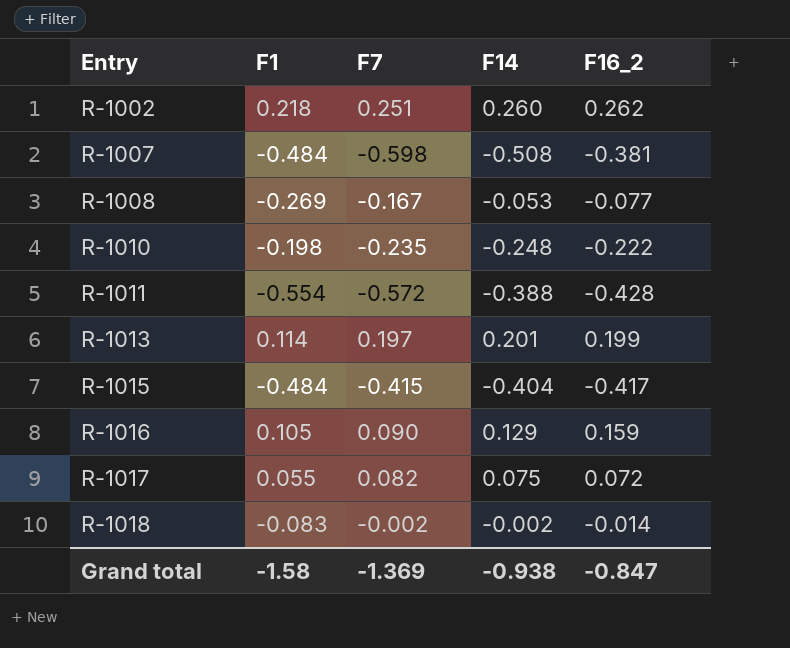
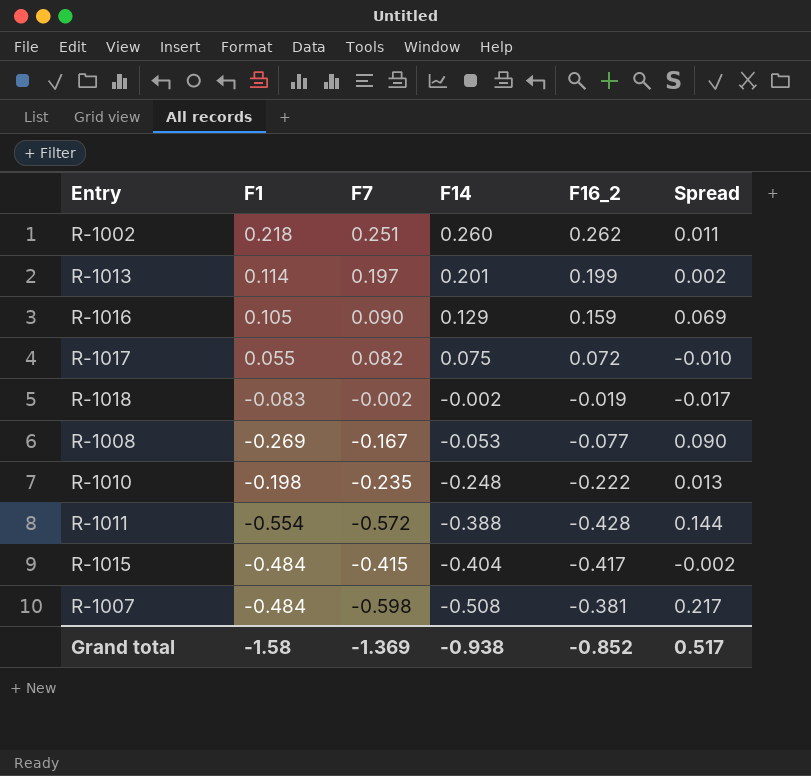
row order: Entry ascending -> F14 descending
column Spread | formula: none -> [F16_2] - [F7]
R-1018 | F16_2: -0.014 -> -0.019
Grand total | F16_2: -0.847 -> -0.852

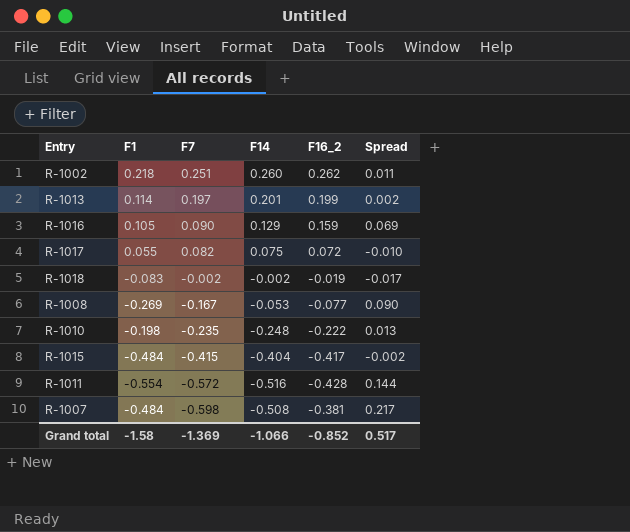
row order: F14 descending -> F7 descending
R-1011 | F14: -0.388 -> -0.516
Grand total | F14: -0.938 -> -1.066

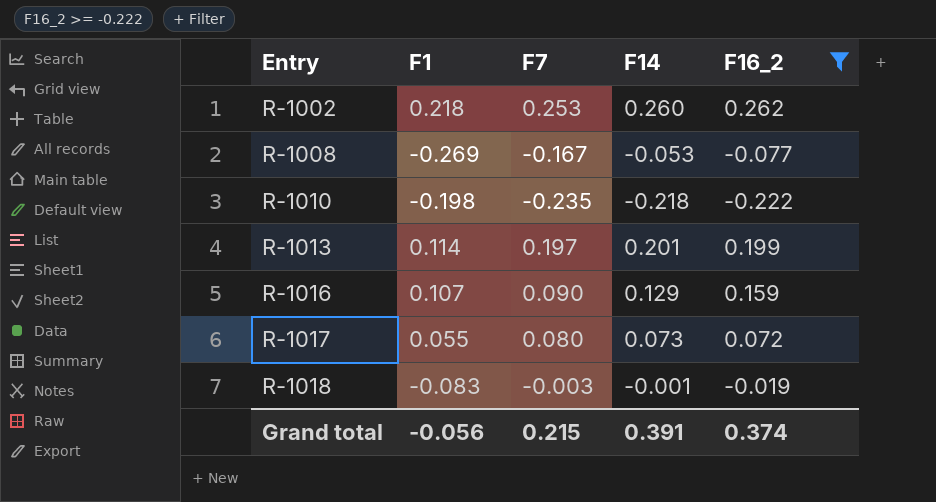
filter: none -> F16_2 >= -0.222
row order: F7 descending -> Entry ascending
column Spread | formula: [F16_2] - [F7] -> none
R-1002 | F7: 0.251 -> 0.253
R-1010 | F14: -0.248 -> -0.218
R-1016 | F1: 0.105 -> 0.107
R-1017 | F7: 0.082 -> 0.080
R-1017 | F14: 0.075 -> 0.073
R-1018 | F7: -0.002 -> -0.003
R-1018 | F14: -0.002 -> -0.001
Grand total | F1: -1.58 -> -0.056
Grand total | F7: -1.369 -> 0.215
Grand total | F14: -1.066 -> 0.391
Grand total | F16_2: -0.852 -> 0.374

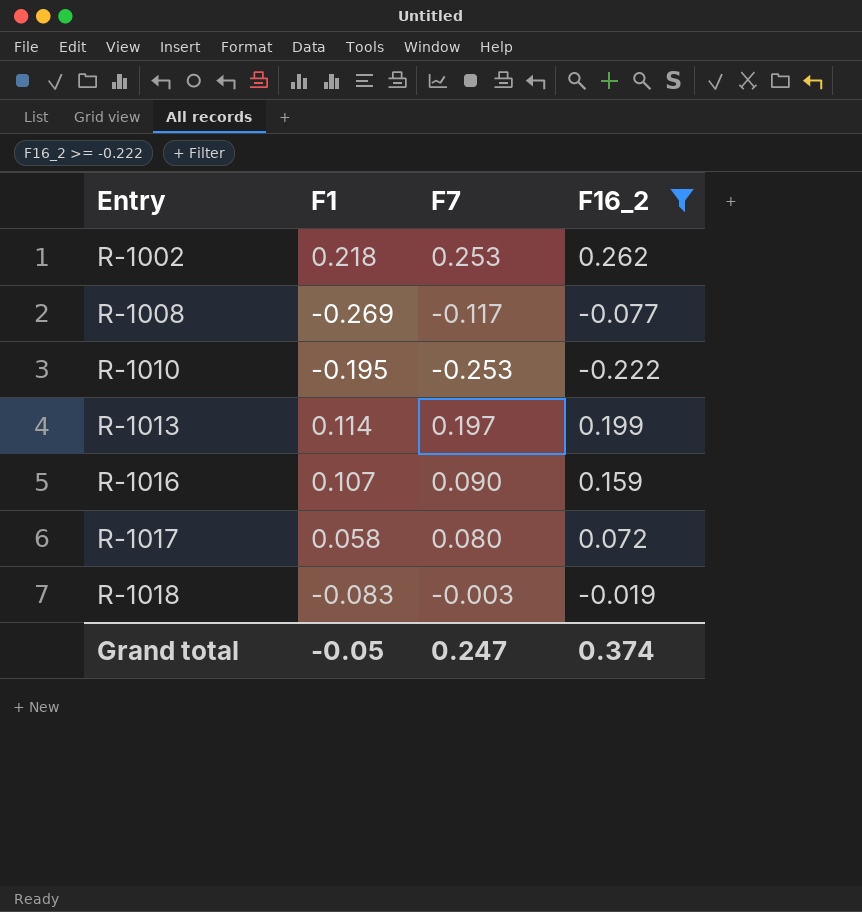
column F14 | position: 4 -> none
R-1008 | F7: -0.167 -> -0.117
R-1010 | F1: -0.198 -> -0.195
R-1010 | F7: -0.235 -> -0.253
R-1017 | F1: 0.055 -> 0.058
Grand total | F1: -0.056 -> -0.05
Grand total | F7: 0.215 -> 0.247

